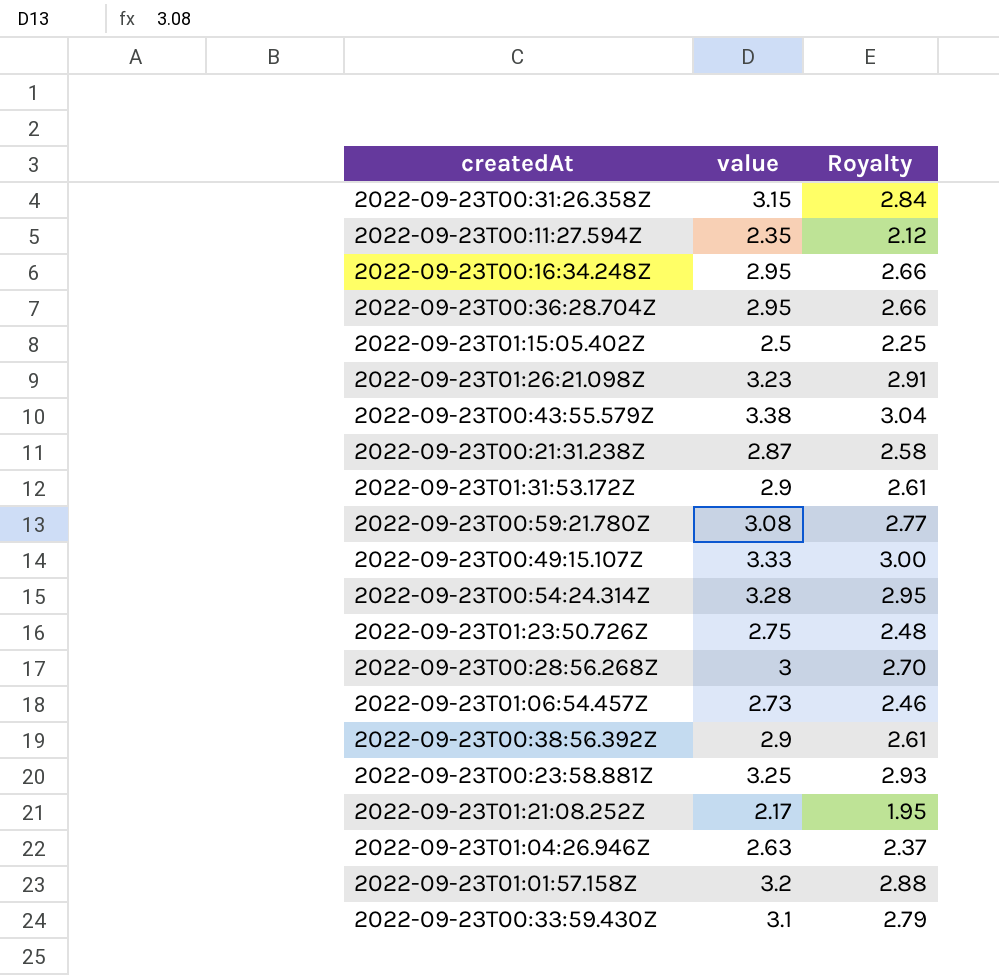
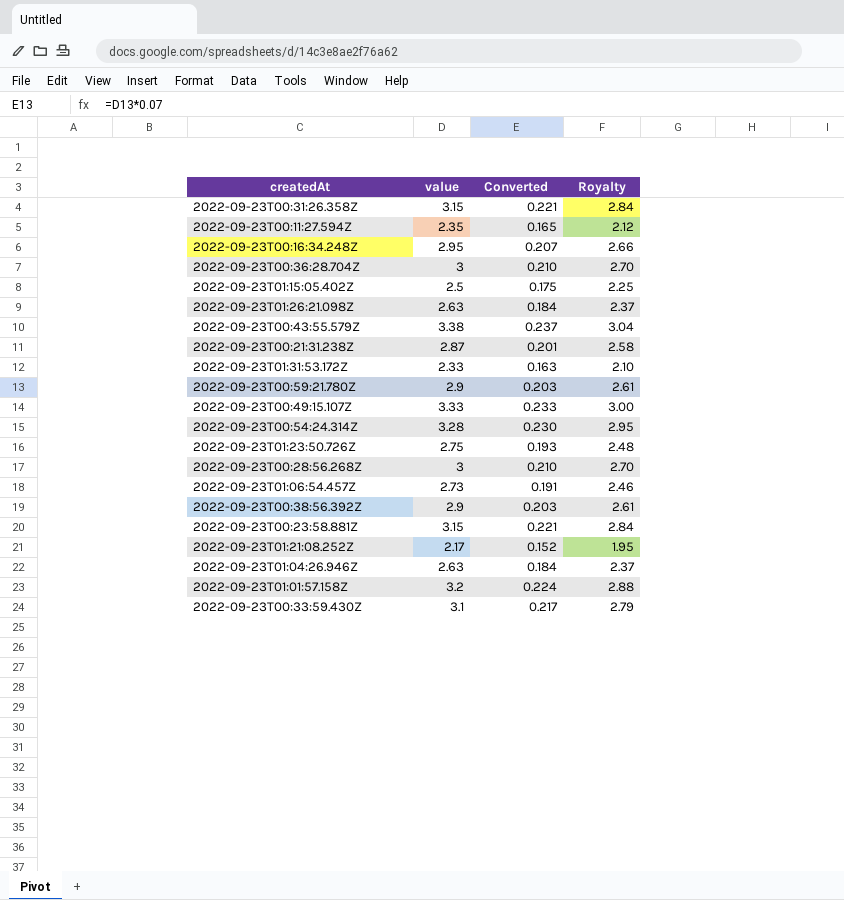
column Converted | formula: none -> [value] * 0.07
2022-09-23T00:36:28.704Z | value: 2.95 -> 3
2022-09-23T00:36:28.704Z | Royalty: 2.66 -> 2.70
2022-09-23T01:26:21.098Z | value: 3.23 -> 2.63
2022-09-23T01:26:21.098Z | Royalty: 2.91 -> 2.37
2022-09-23T01:31:53.172Z | value: 2.9 -> 2.33
2022-09-23T01:31:53.172Z | Royalty: 2.61 -> 2.10
2022-09-23T00:59:21.780Z | value: 3.08 -> 2.9
2022-09-23T00:59:21.780Z | Royalty: 2.77 -> 2.61
2022-09-23T00:23:58.881Z | value: 3.25 -> 3.15
2022-09-23T00:23:58.881Z | Royalty: 2.93 -> 2.84

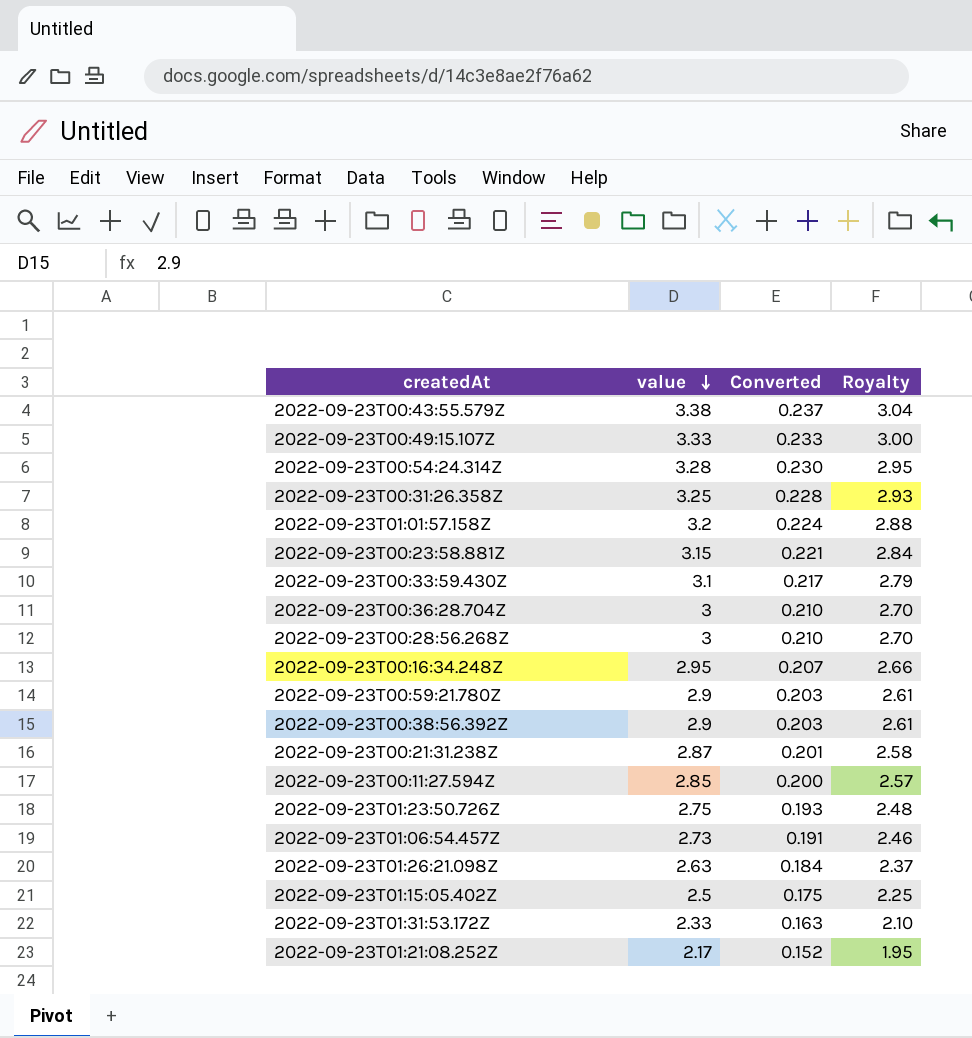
row order: none -> value descending
row 2022-09-23T01:04:26.946Z: 2.63 | 0.184 | 2.37 -> none
2022-09-23T00:31:26.358Z | value: 3.15 -> 3.25
2022-09-23T00:31:26.358Z | Converted: 0.221 -> 0.228
2022-09-23T00:31:26.358Z | Royalty: 2.84 -> 2.93
2022-09-23T00:11:27.594Z | value: 2.35 -> 2.85
2022-09-23T00:11:27.594Z | Converted: 0.165 -> 0.200
2022-09-23T00:11:27.594Z | Royalty: 2.12 -> 2.57

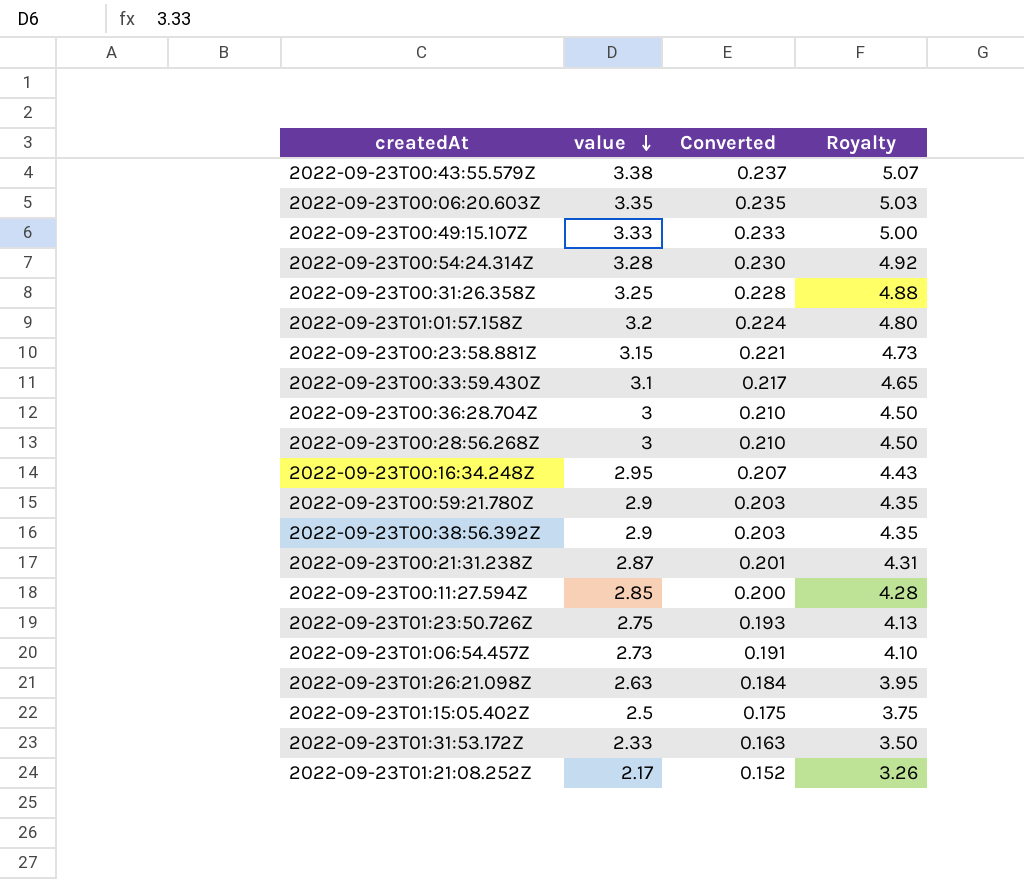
column Royalty | formula: [value] * 0.9 -> [value] * 1.5
row 2022-09-23T00:06:20.603Z: none -> 3.35 | 0.235 | 5.03

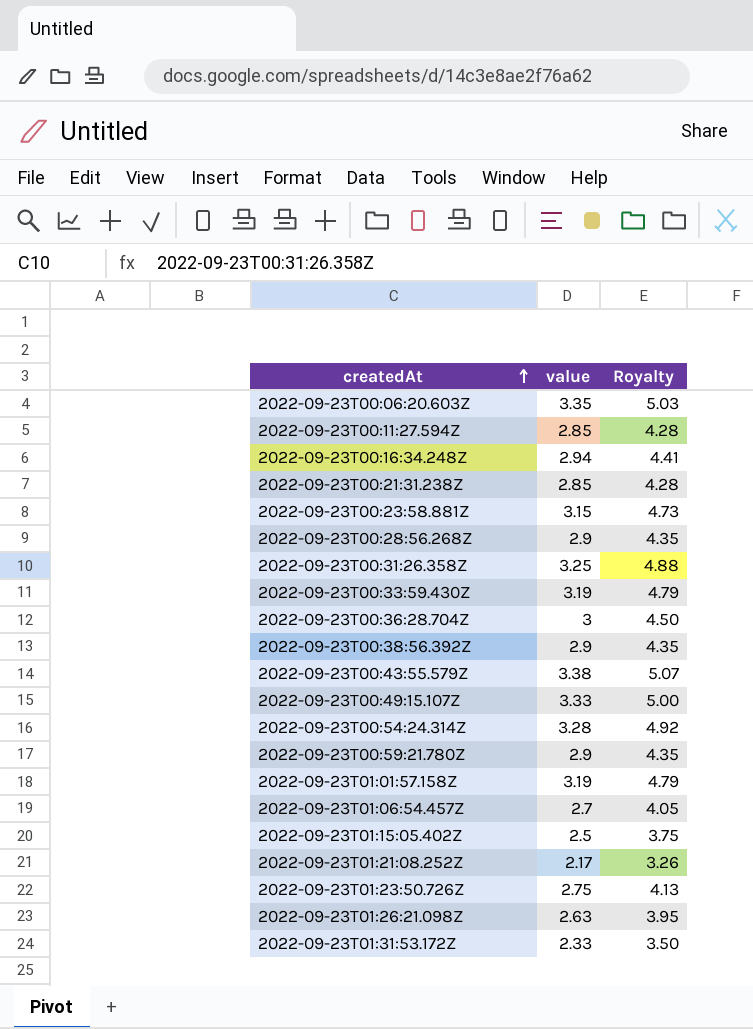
row order: value descending -> createdAt ascending
column Converted | formula: [value] * 0.07 -> none
2022-09-23T00:16:34.248Z | value: 2.95 -> 2.94
2022-09-23T00:16:34.248Z | Royalty: 4.43 -> 4.41
2022-09-23T00:21:31.238Z | value: 2.87 -> 2.85
2022-09-23T00:21:31.238Z | Royalty: 4.31 -> 4.28
2022-09-23T00:28:56.268Z | value: 3 -> 2.9
2022-09-23T00:28:56.268Z | Royalty: 4.50 -> 4.35
2022-09-23T00:33:59.430Z | value: 3.1 -> 3.19
2022-09-23T00:33:59.430Z | Royalty: 4.65 -> 4.79
2022-09-23T01:01:57.158Z | value: 3.2 -> 3.19
2022-09-23T01:01:57.158Z | Royalty: 4.80 -> 4.79
2022-09-23T01:06:54.457Z | value: 2.73 -> 2.7
2022-09-23T01:06:54.457Z | Royalty: 4.10 -> 4.05

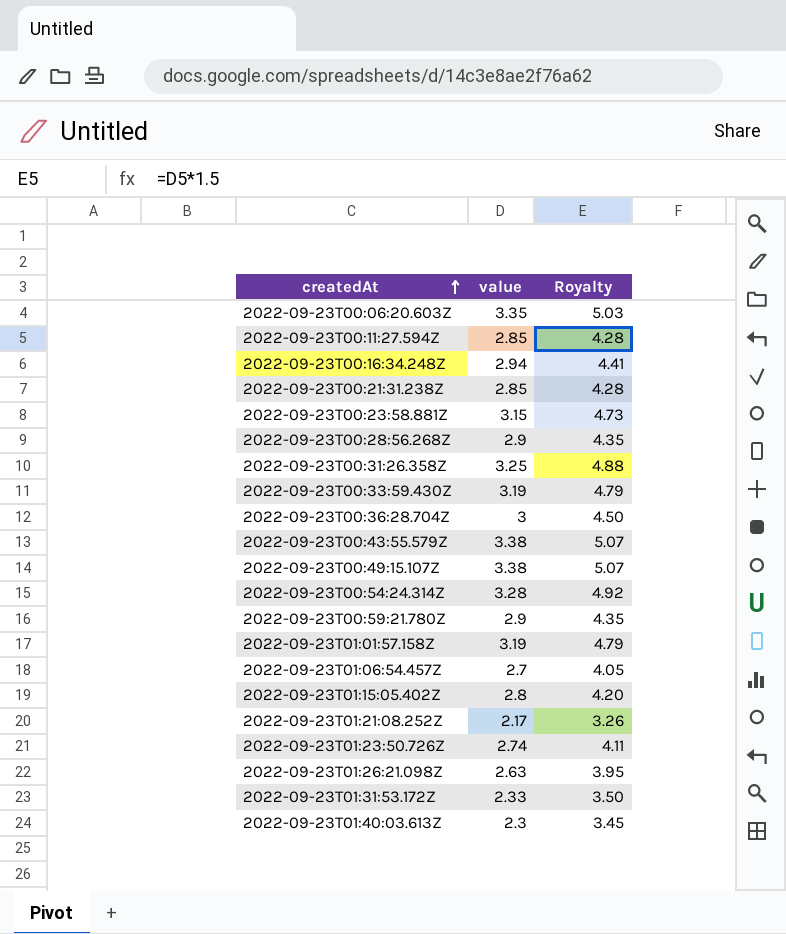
row 2022-09-23T00:38:56.392Z: 2.9 | 4.35 -> none
2022-09-23T00:49:15.107Z | value: 3.33 -> 3.38
2022-09-23T00:49:15.107Z | Royalty: 5.00 -> 5.07
2022-09-23T01:15:05.402Z | value: 2.5 -> 2.8
2022-09-23T01:15:05.402Z | Royalty: 3.75 -> 4.20
2022-09-23T01:23:50.726Z | value: 2.75 -> 2.74
2022-09-23T01:23:50.726Z | Royalty: 4.13 -> 4.11
row 2022-09-23T01:40:03.613Z: none -> 2.3 | 3.45

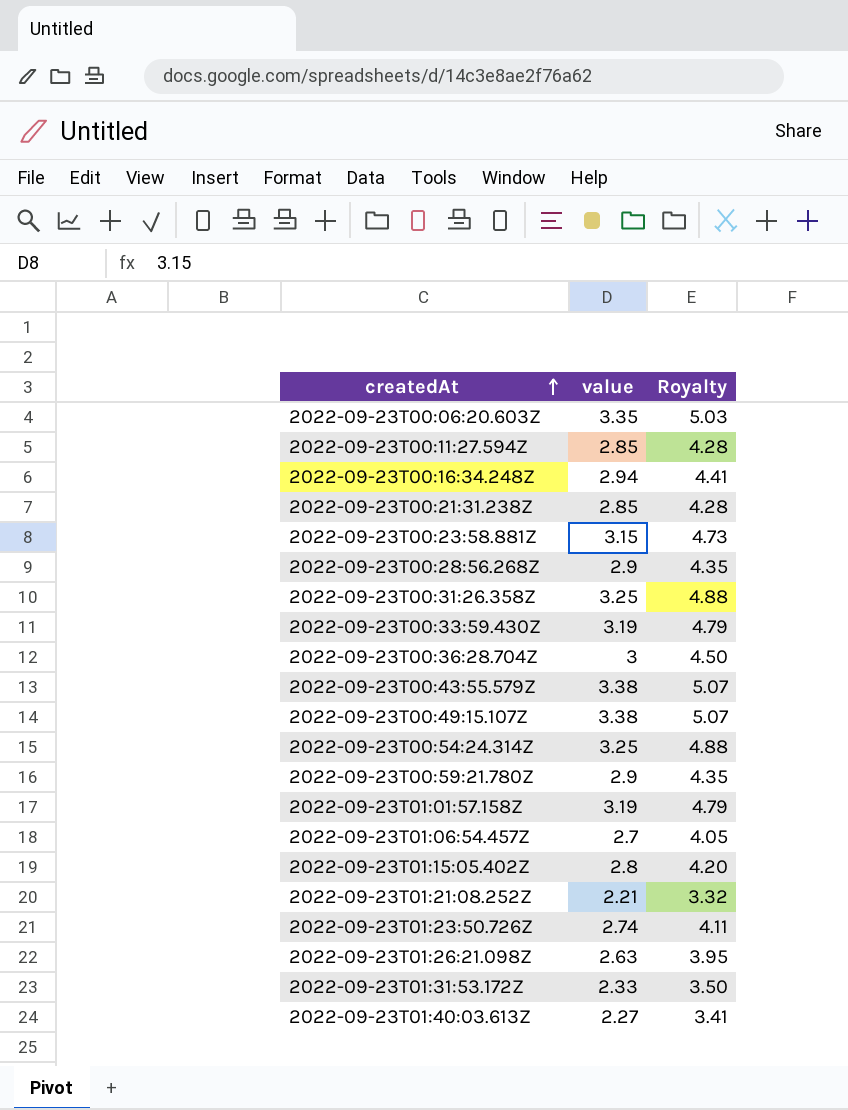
2022-09-23T00:54:24.314Z | value: 3.28 -> 3.25
2022-09-23T00:54:24.314Z | Royalty: 4.92 -> 4.88
2022-09-23T01:21:08.252Z | value: 2.17 -> 2.21
2022-09-23T01:21:08.252Z | Royalty: 3.26 -> 3.32
2022-09-23T01:40:03.613Z | value: 2.3 -> 2.27
2022-09-23T01:40:03.613Z | Royalty: 3.45 -> 3.41

